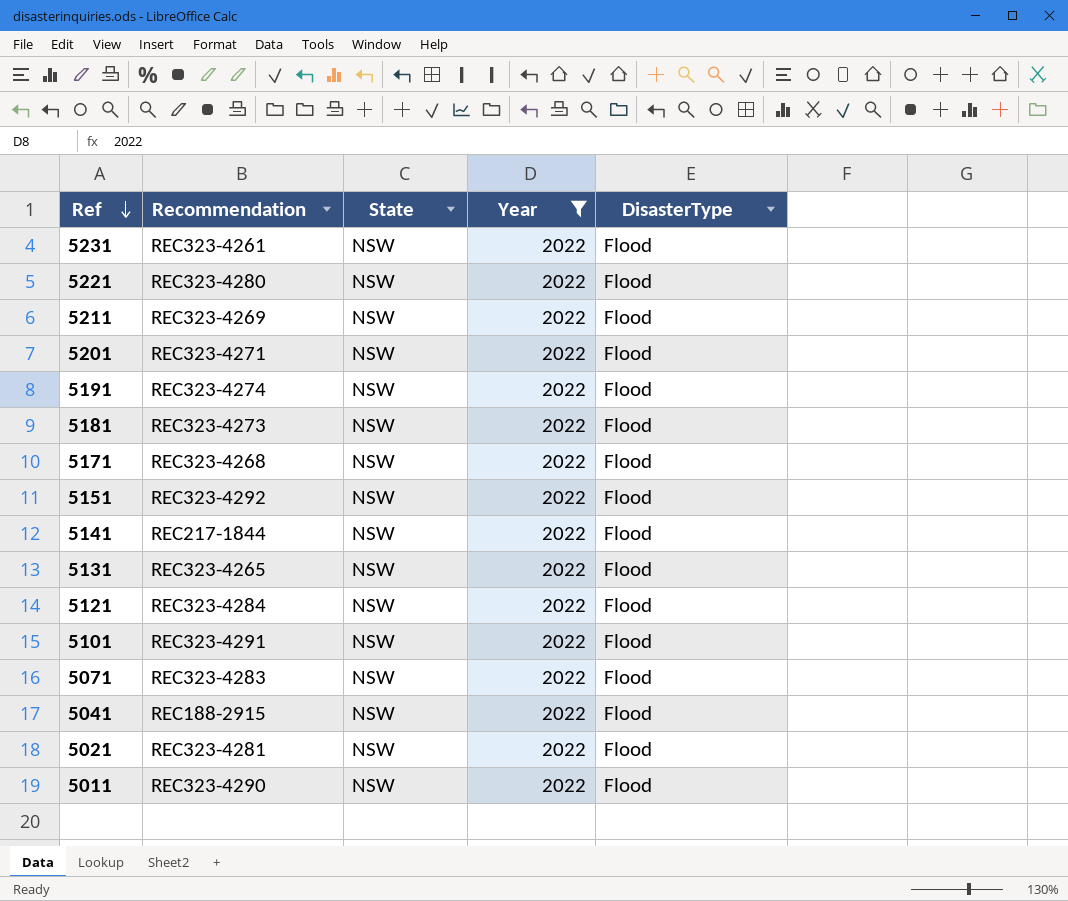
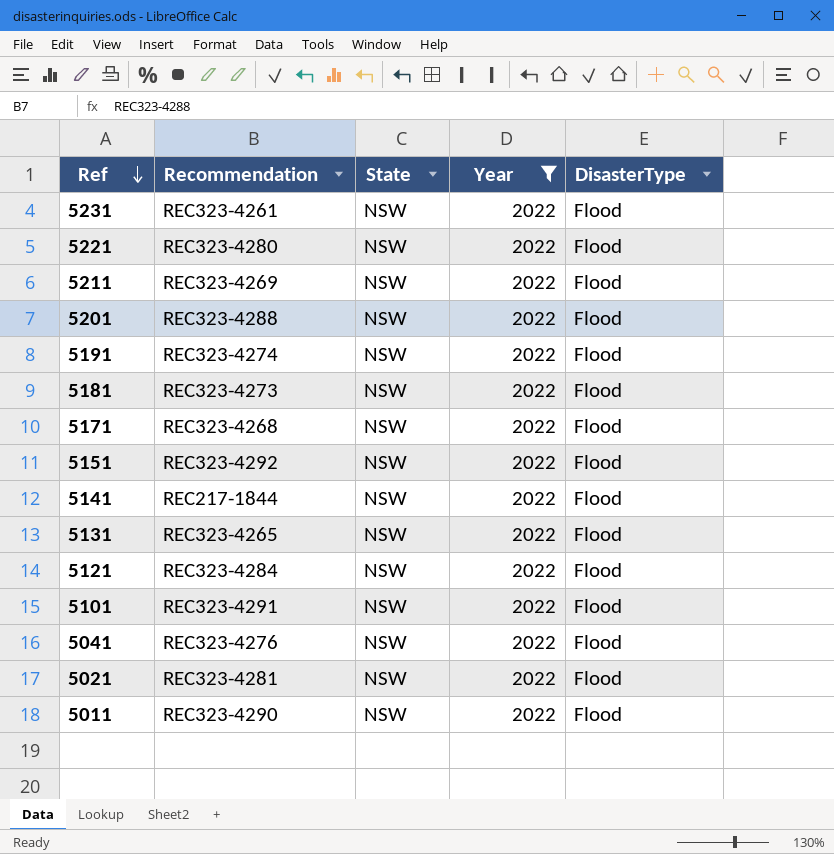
row 5071: REC323-4283 | NSW | 2022 | Flood -> none
5201 | Recommendation: REC323-4271 -> REC323-4288
5041 | Recommendation: REC188-2915 -> REC323-4276

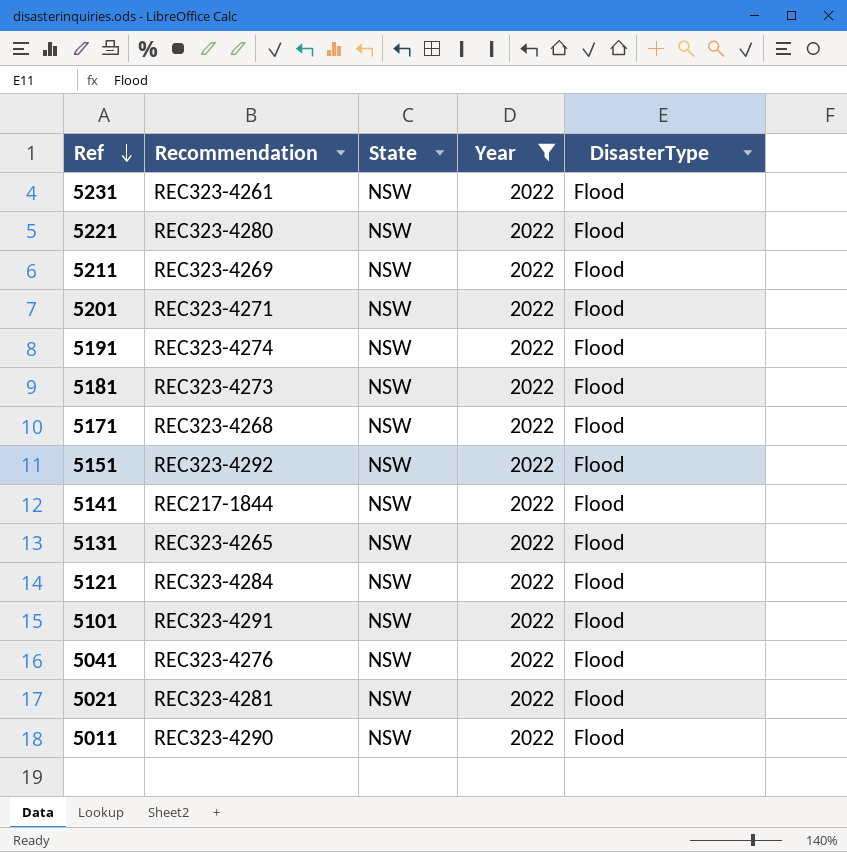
5201 | Recommendation: REC323-4288 -> REC323-4271

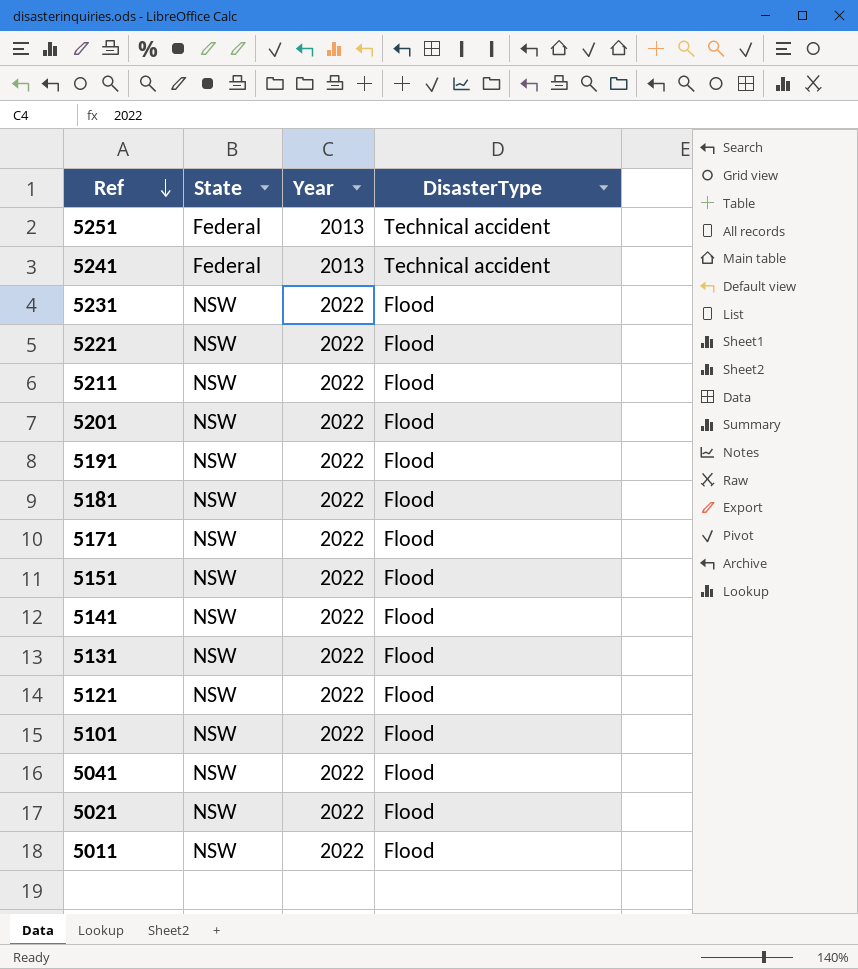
filter: Year = 2022 -> none
column Recommendation | position: 2 -> none

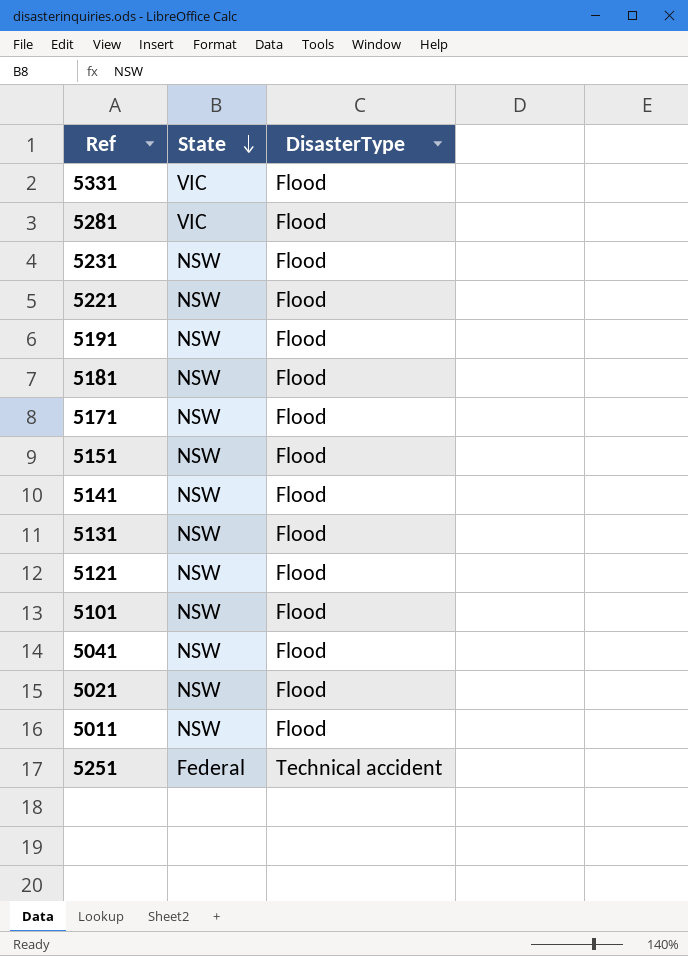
row order: Ref descending -> State descending
column Year | position: 3 -> none
row 5241: Federal | 2013 | Technical accident -> none
row 5211: NSW | 2022 | Flood -> none
row 5201: NSW | 2022 | Flood -> none
row 5331: none -> VIC | Flood
row 5281: none -> VIC | Flood

